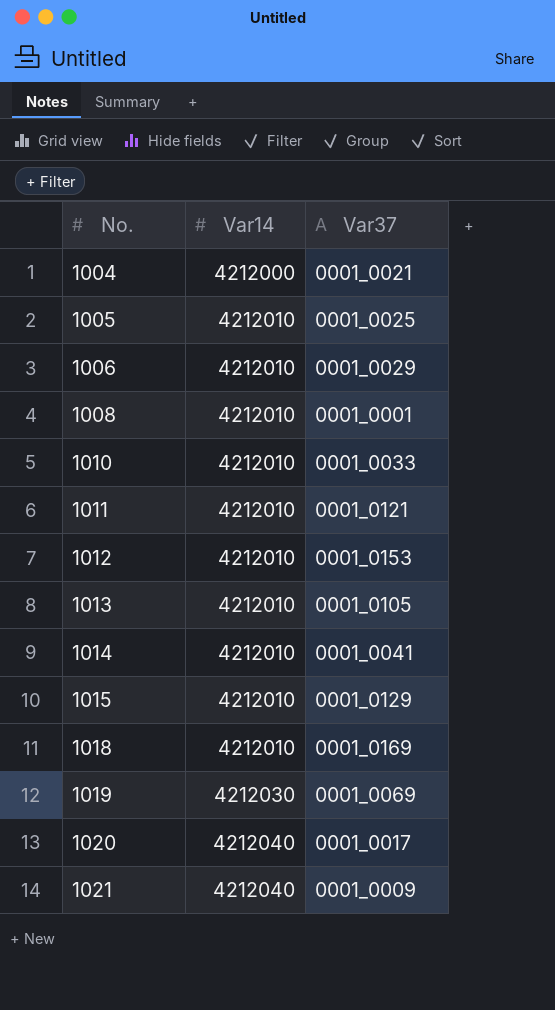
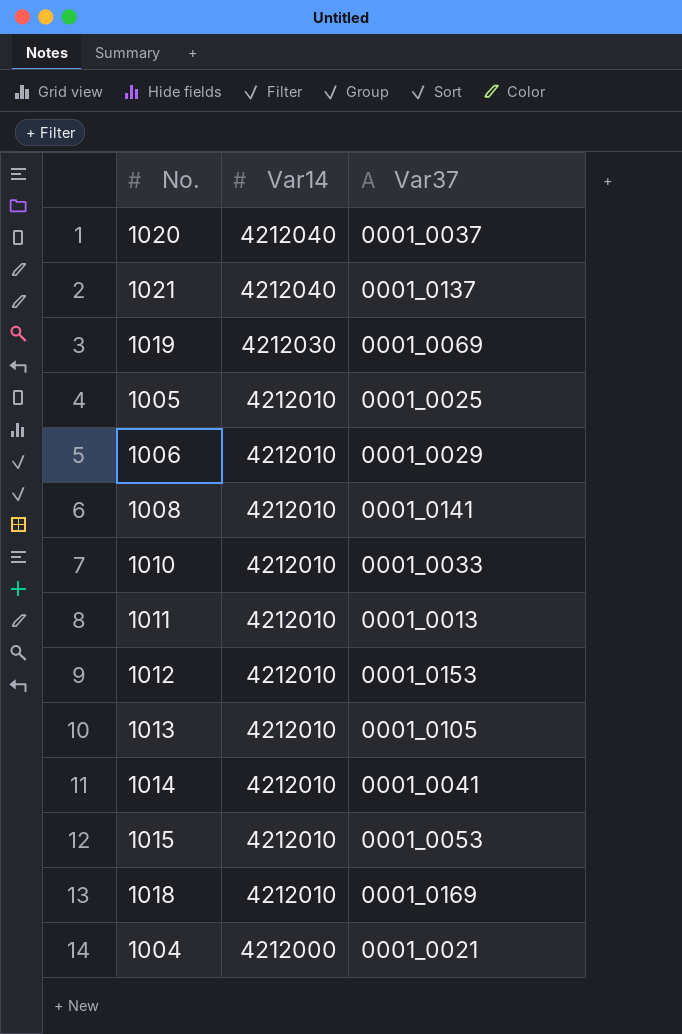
row order: No. ascending -> Var14 descending
1020 | Var37: 0001_0017 -> 0001_0037
1021 | Var37: 0001_0009 -> 0001_0137
1008 | Var37: 0001_0001 -> 0001_0141
1011 | Var37: 0001_0121 -> 0001_0013
1015 | Var37: 0001_0129 -> 0001_0053

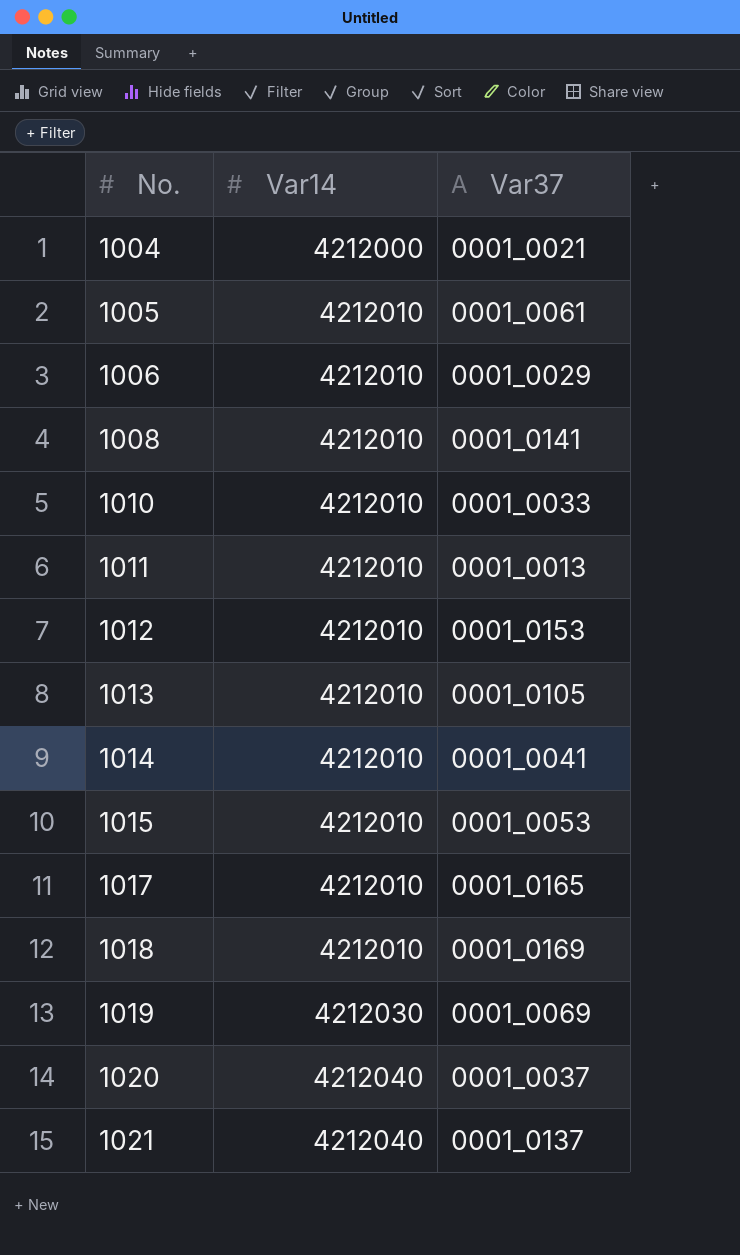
row order: Var14 descending -> No. ascending
1005 | Var37: 0001_0025 -> 0001_0061
row 1017: none -> 4212010 | 0001_0165

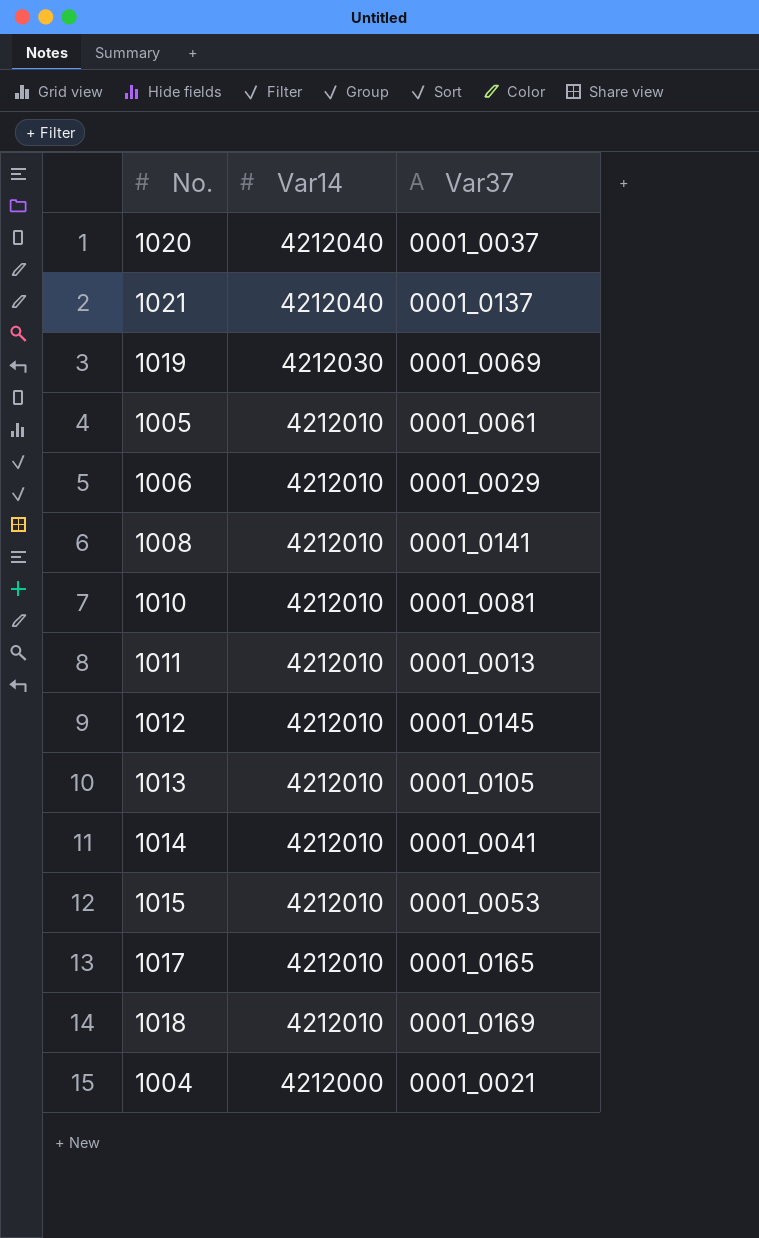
row order: No. ascending -> Var14 descending
1010 | Var37: 0001_0033 -> 0001_0081
1012 | Var37: 0001_0153 -> 0001_0145

